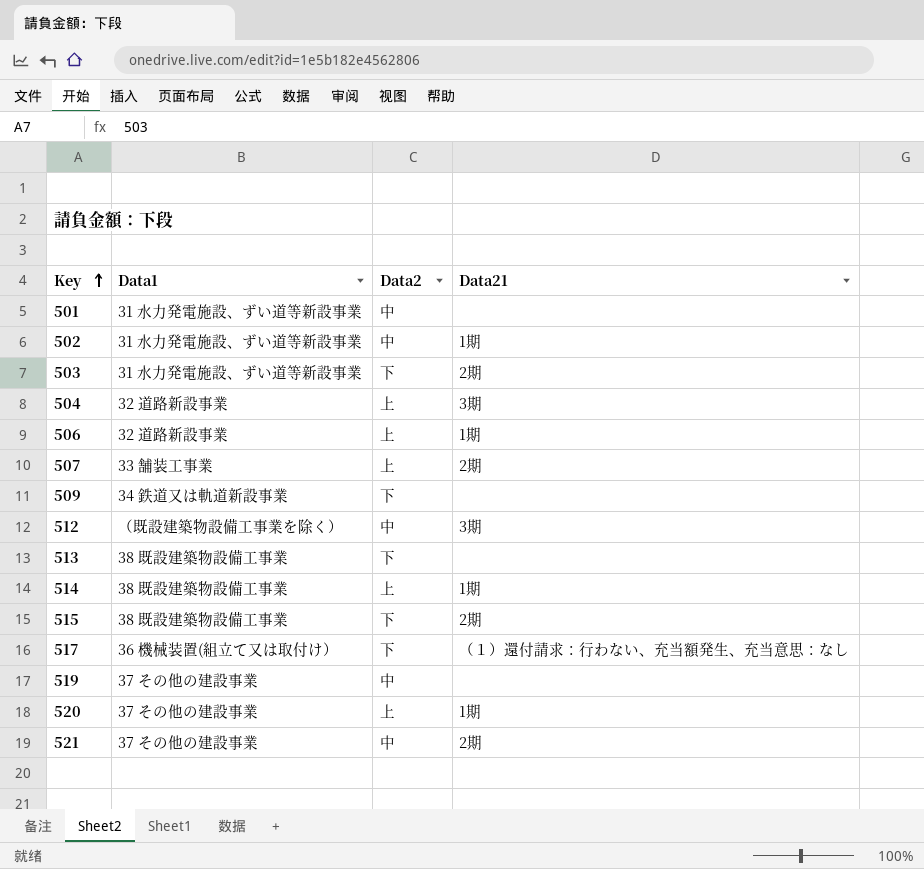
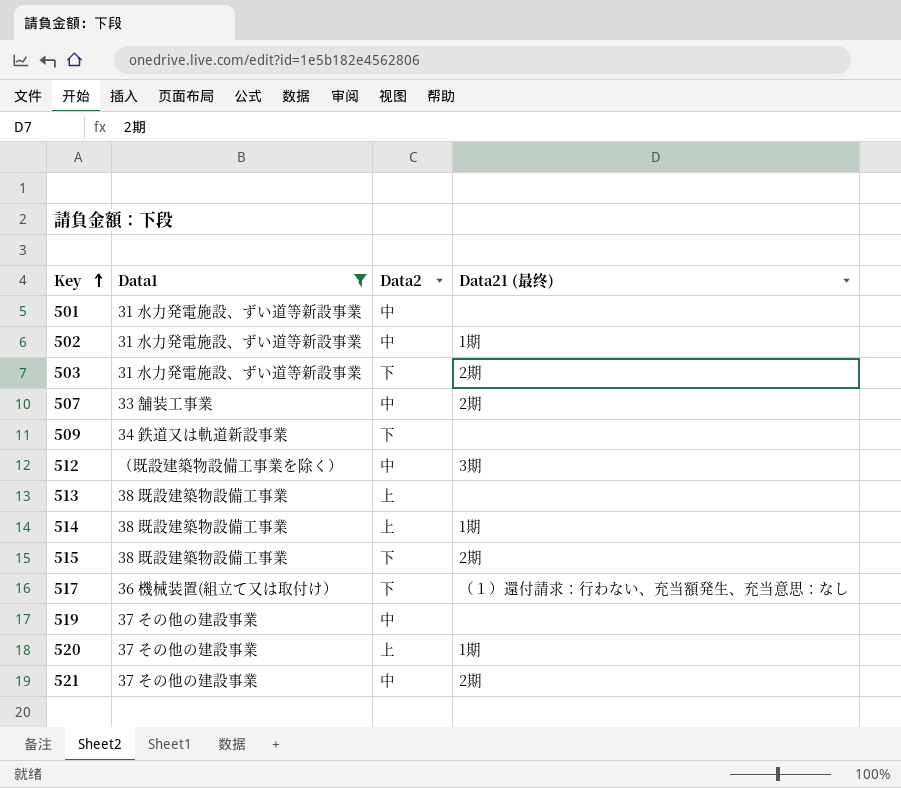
filter: none -> Data1 != 32 道路新設事業
column name: Data21 -> Data21 (最终)
507 | Data2: 上 -> 中
513 | Data2: 下 -> 上

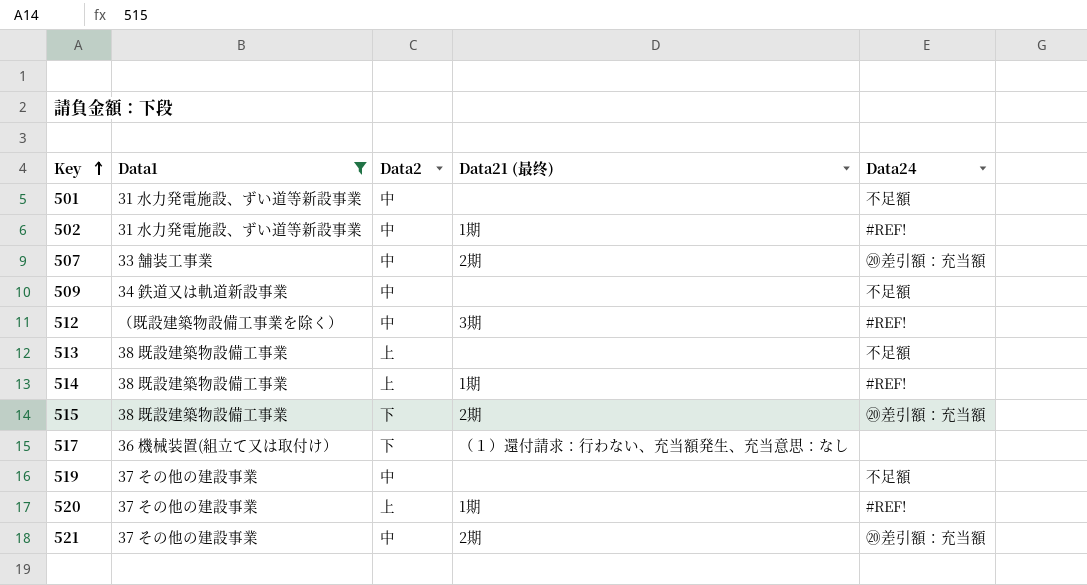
column Data24 | position: none -> 5
row 503: 31 水力発電施設、ずい道等新設事業 | 下 | 2期 -> none
509 | Data2: 下 -> 中

